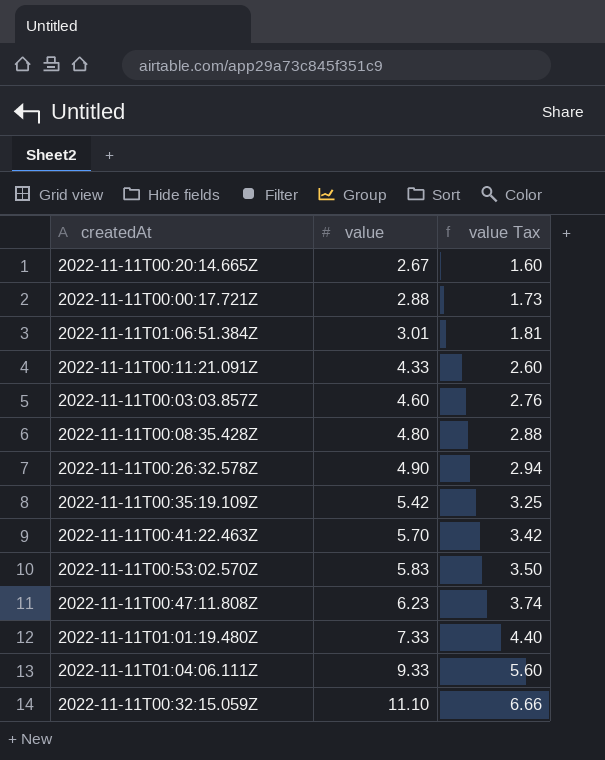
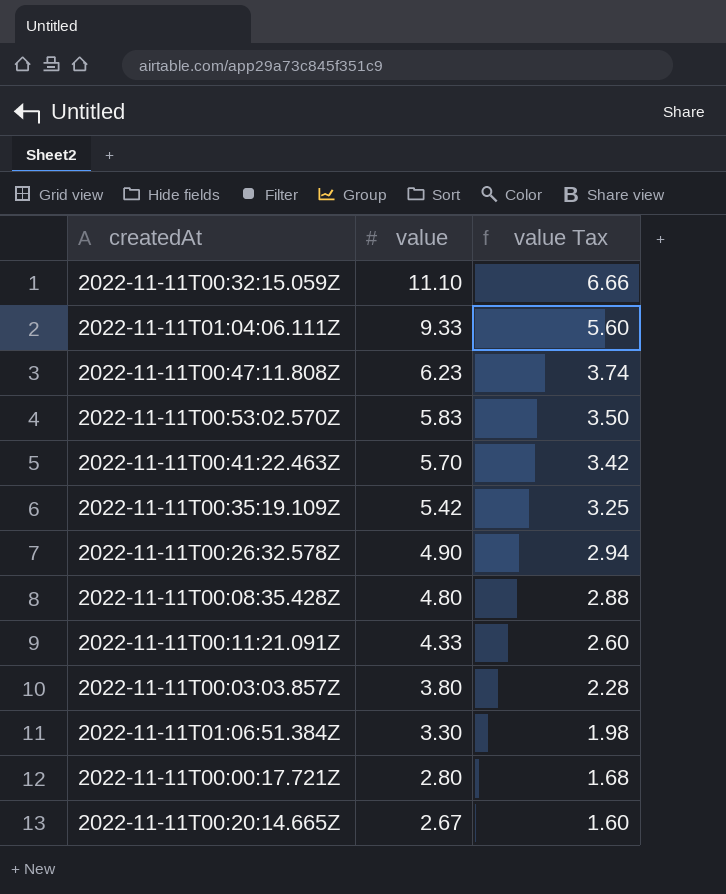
row order: value ascending -> value descending
row 2022-11-11T01:01:19.480Z: 7.33 | 4.40 -> none
2022-11-11T00:03:03.857Z | value: 4.60 -> 3.80
2022-11-11T00:03:03.857Z | value Tax: 2.76 -> 2.28
2022-11-11T01:06:51.384Z | value: 3.01 -> 3.30
2022-11-11T01:06:51.384Z | value Tax: 1.81 -> 1.98
2022-11-11T00:00:17.721Z | value: 2.88 -> 2.80
2022-11-11T00:00:17.721Z | value Tax: 1.73 -> 1.68

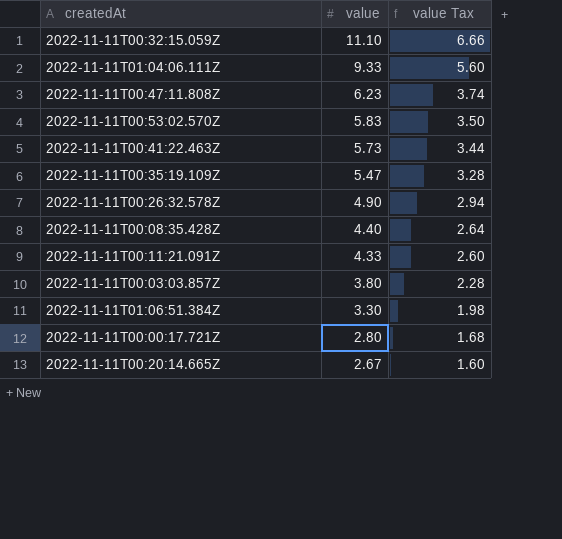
2022-11-11T00:41:22.463Z | value: 5.70 -> 5.73
2022-11-11T00:41:22.463Z | value Tax: 3.42 -> 3.44
2022-11-11T00:35:19.109Z | value: 5.42 -> 5.47
2022-11-11T00:35:19.109Z | value Tax: 3.25 -> 3.28
2022-11-11T00:08:35.428Z | value: 4.80 -> 4.40
2022-11-11T00:08:35.428Z | value Tax: 2.88 -> 2.64

